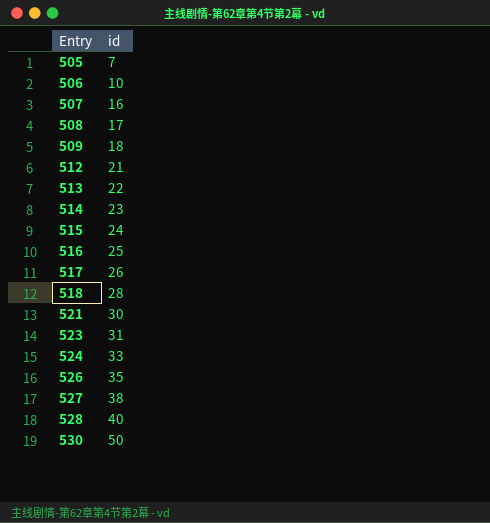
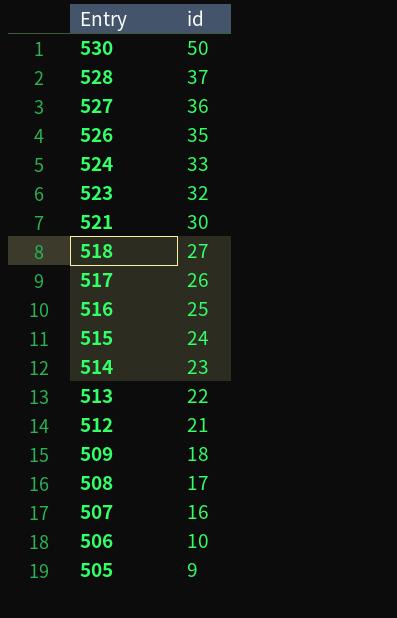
row order: Entry ascending -> Entry descending
528 | id: 40 -> 37
527 | id: 38 -> 36
523 | id: 31 -> 32
518 | id: 28 -> 27
505 | id: 7 -> 9

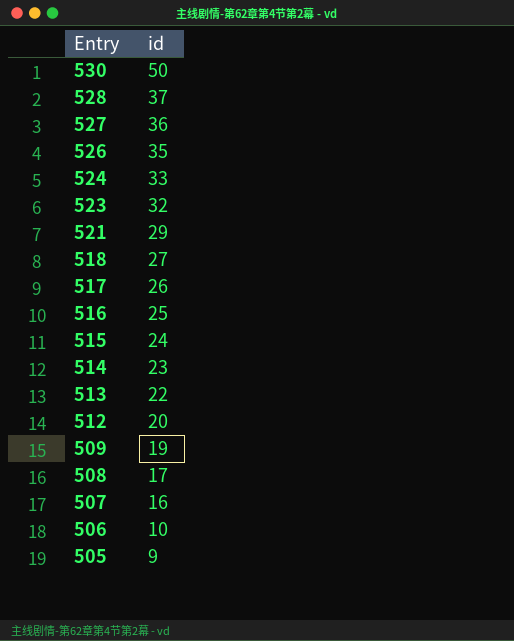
521 | id: 30 -> 29
512 | id: 21 -> 20
509 | id: 18 -> 19

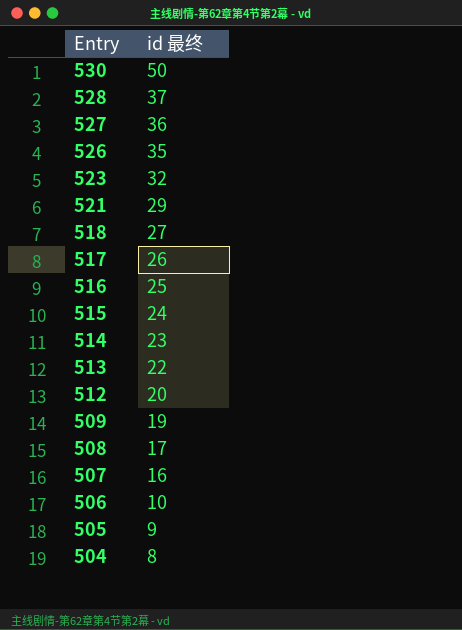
column name: id -> id 最终
row 524: 33 -> none
row 504: none -> 8

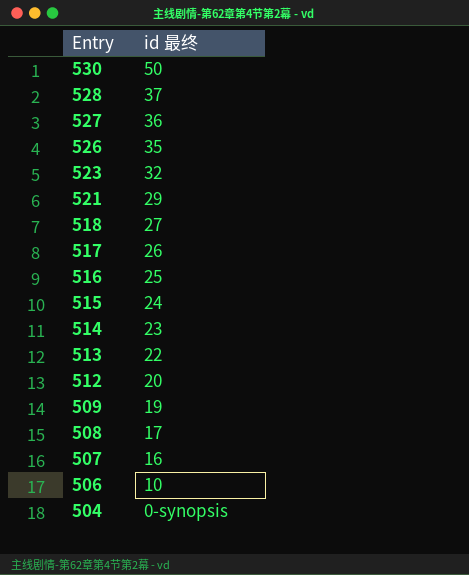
row 505: 9 -> none
504 | id 最终: 8 -> 0-synopsis

